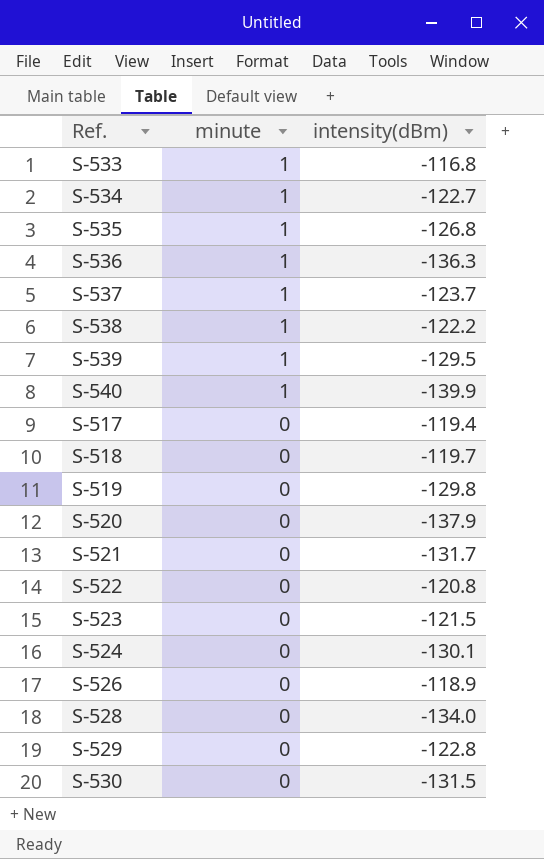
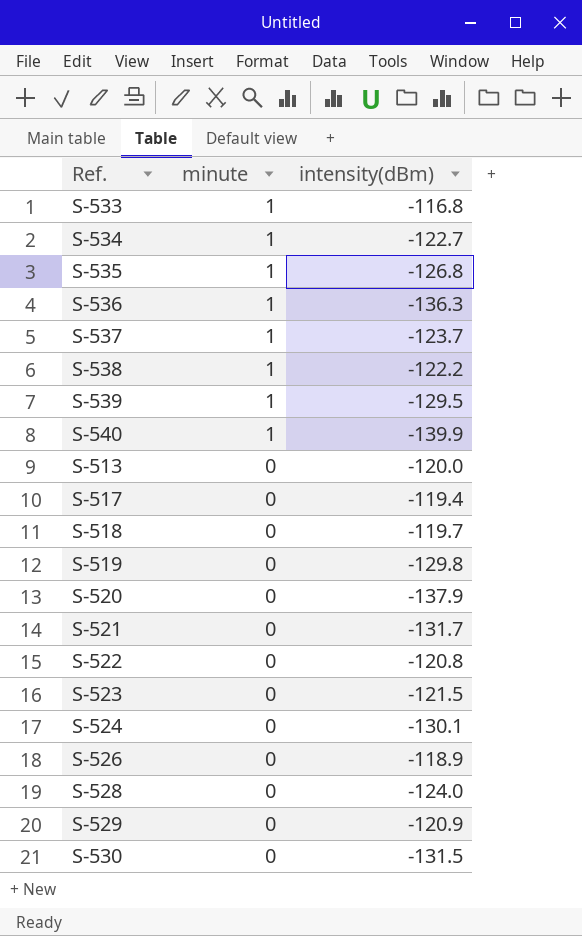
row S-513: none -> 0 | -120.0
S-528 | intensity(dBm): -134.0 -> -124.0
S-529 | intensity(dBm): -122.8 -> -120.9

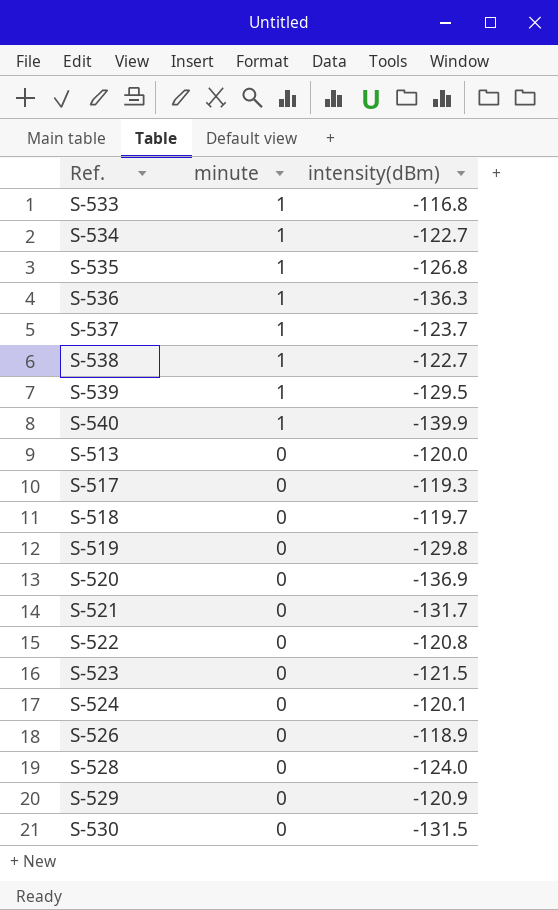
S-538 | intensity(dBm): -122.2 -> -122.7
S-517 | intensity(dBm): -119.4 -> -119.3
S-520 | intensity(dBm): -137.9 -> -136.9
S-524 | intensity(dBm): -130.1 -> -120.1

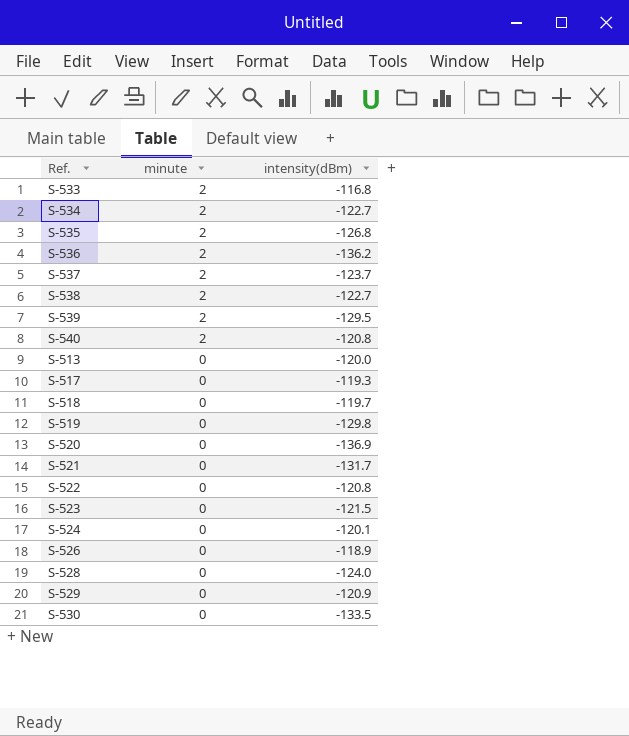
S-533 | minute: 1 -> 2
S-534 | minute: 1 -> 2
S-535 | minute: 1 -> 2
S-536 | minute: 1 -> 2
S-536 | intensity(dBm): -136.3 -> -136.2
S-537 | minute: 1 -> 2
S-538 | minute: 1 -> 2
S-539 | minute: 1 -> 2
S-540 | minute: 1 -> 2
S-540 | intensity(dBm): -139.9 -> -120.8
S-530 | intensity(dBm): -131.5 -> -133.5

